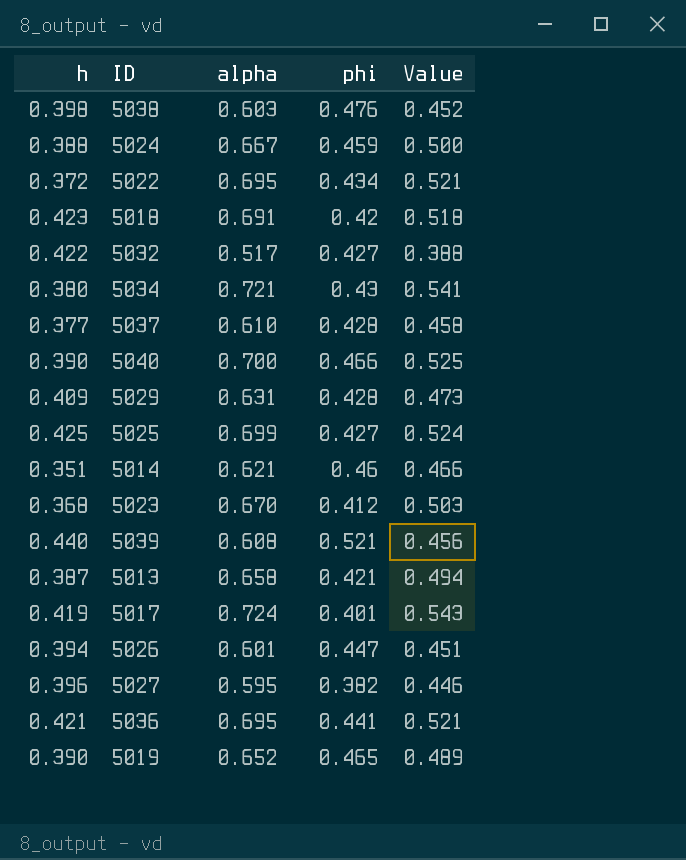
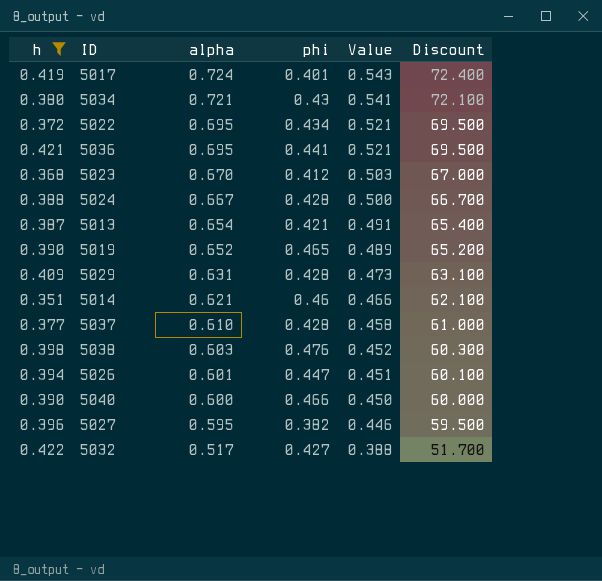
filter: none -> h <= 0.422
row order: none -> alpha descending
column Discount | formula: none -> [alpha] * 100
5024 | phi: 0.459 -> 0.428
5013 | alpha: 0.658 -> 0.654
5013 | Value: 0.494 -> 0.491
5040 | alpha: 0.700 -> 0.600
5040 | Value: 0.525 -> 0.450

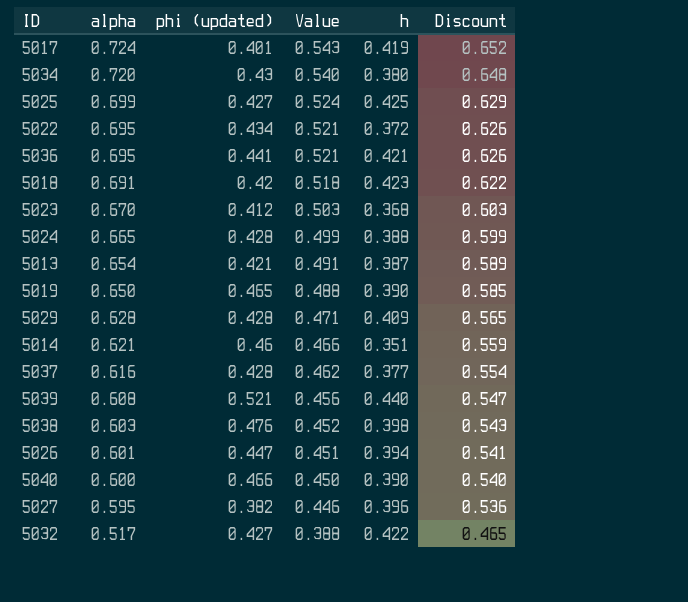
filter: h <= 0.422 -> none
column name: phi -> phi (updated)
column h | position: 1 -> 5
column Discount | formula: [alpha] * 100 -> [alpha] * 0.9
5034 | alpha: 0.721 -> 0.720
5034 | Value: 0.541 -> 0.540
5024 | alpha: 0.667 -> 0.665
5024 | Value: 0.500 -> 0.499
5019 | alpha: 0.652 -> 0.650
5019 | Value: 0.489 -> 0.488
5029 | alpha: 0.631 -> 0.628
5029 | Value: 0.473 -> 0.471
5037 | alpha: 0.610 -> 0.616
5037 | Value: 0.458 -> 0.462

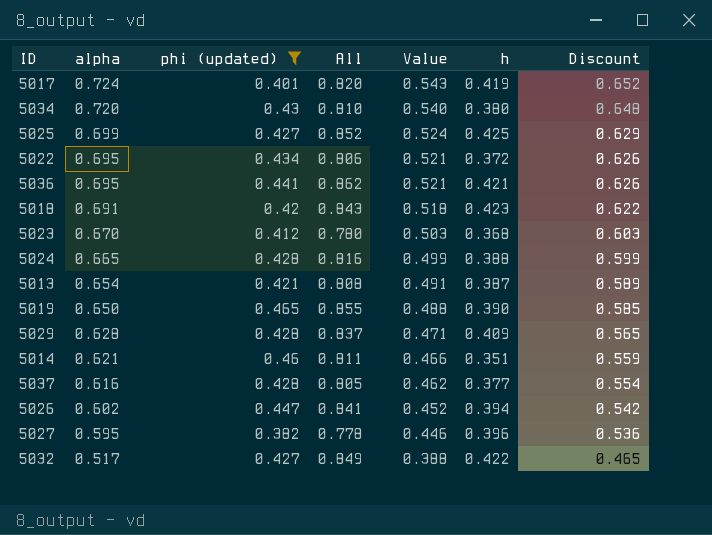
filter: none -> phi (updated) <= 0.465
column All | formula: none -> [phi (updated)] + [h]
5026 | alpha: 0.601 -> 0.602
5026 | Value: 0.451 -> 0.452
5026 | Discount: 0.541 -> 0.542

